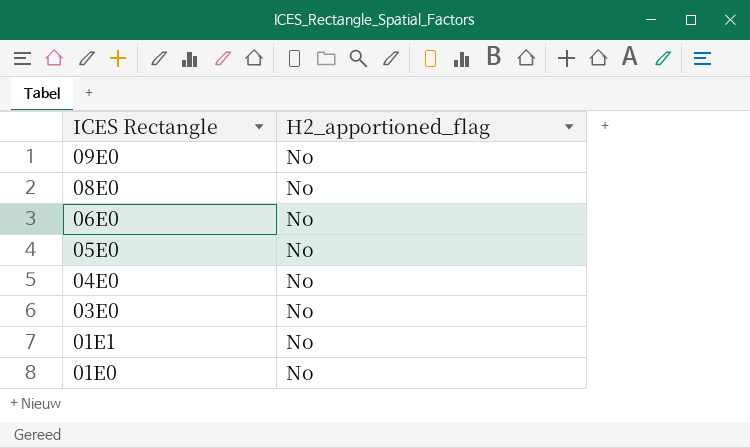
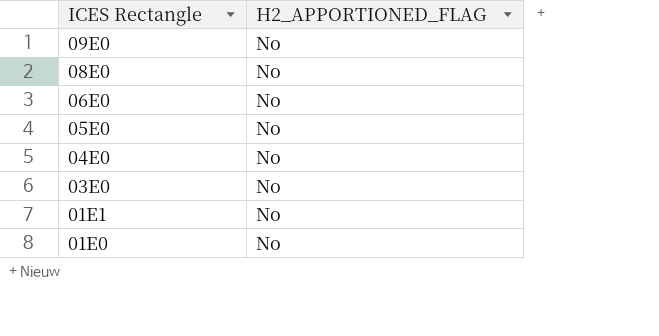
column name: H2_apportioned_flag -> H2_APPORTIONED_FLAG

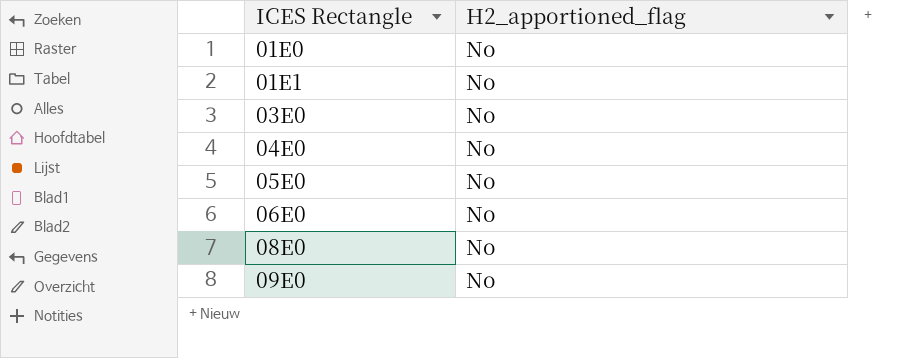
row order: ICES Rectangle descending -> ICES Rectangle ascending
column name: H2_APPORTIONED_FLAG -> H2_apportioned_flag

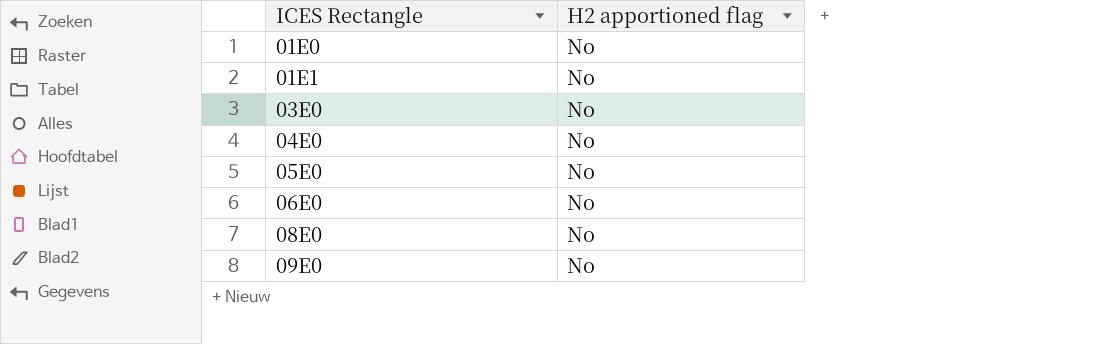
column name: H2_apportioned_flag -> H2 apportioned flag

